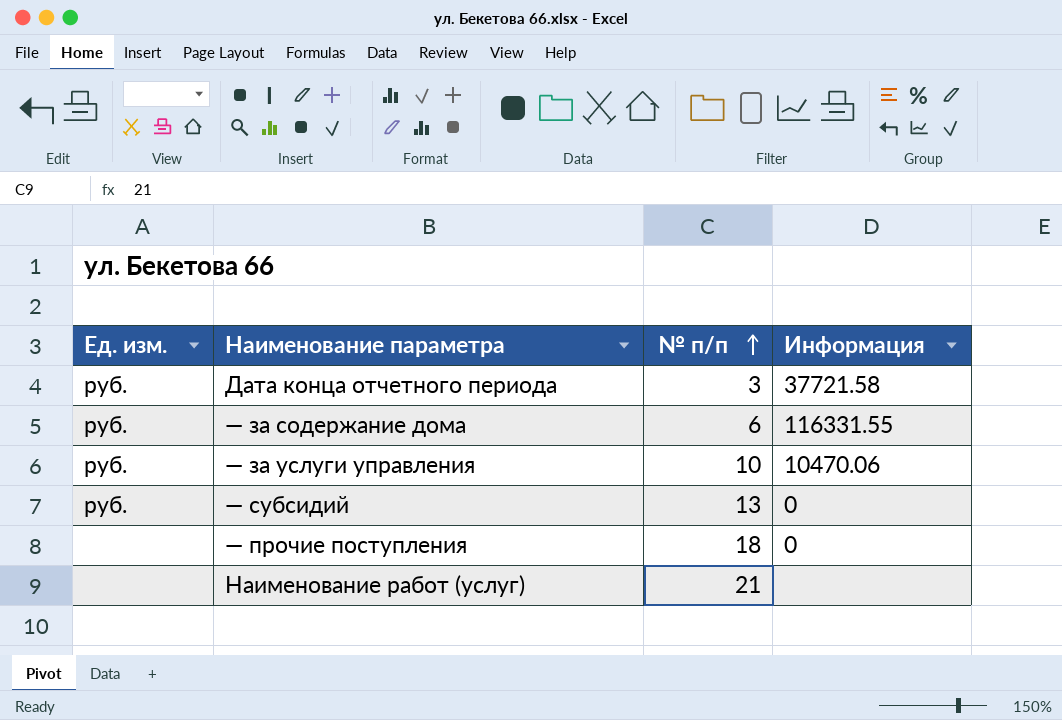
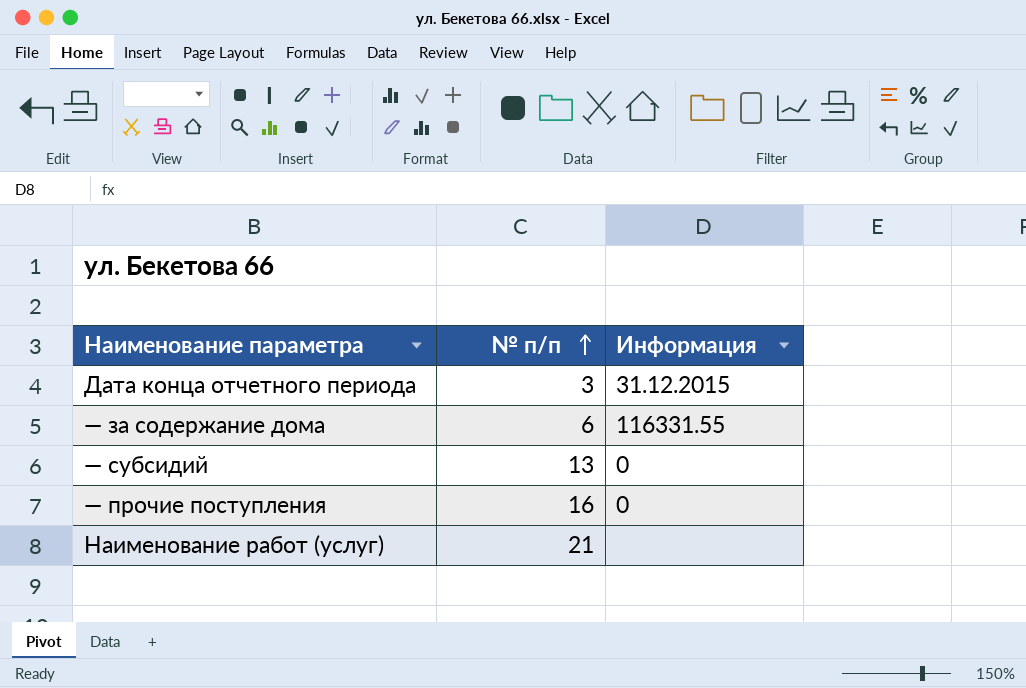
column Ед. изм. | position: 1 -> none
row — за услуги управления: руб. | 10 | 10470.06 -> none
Дата конца отчетного периода | Информация: 37721.58 -> 31.12.2015
— прочие поступления | № п/п: 18 -> 16

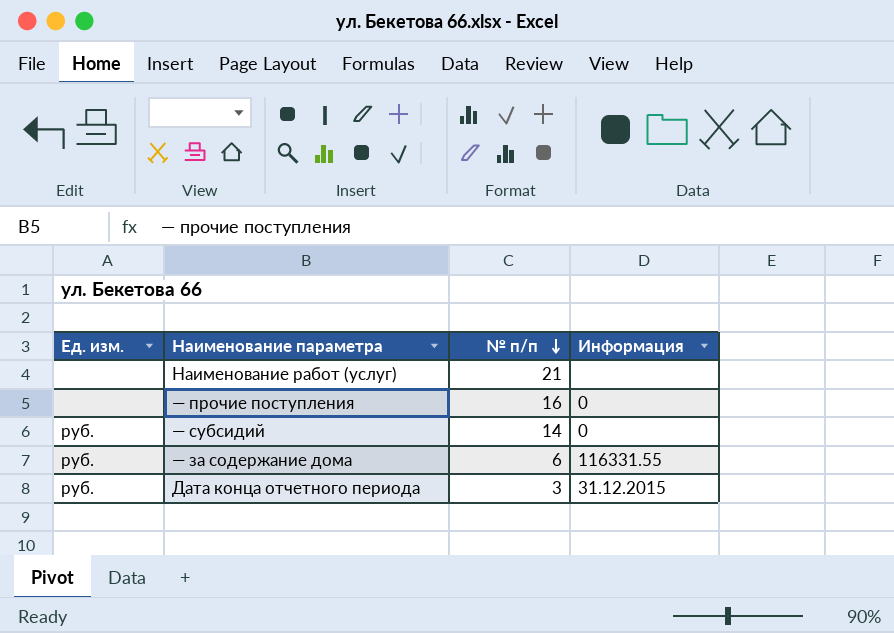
row order: № п/п ascending -> № п/п descending
column Ед. изм. | position: none -> 1
— субсидий | № п/п: 13 -> 14

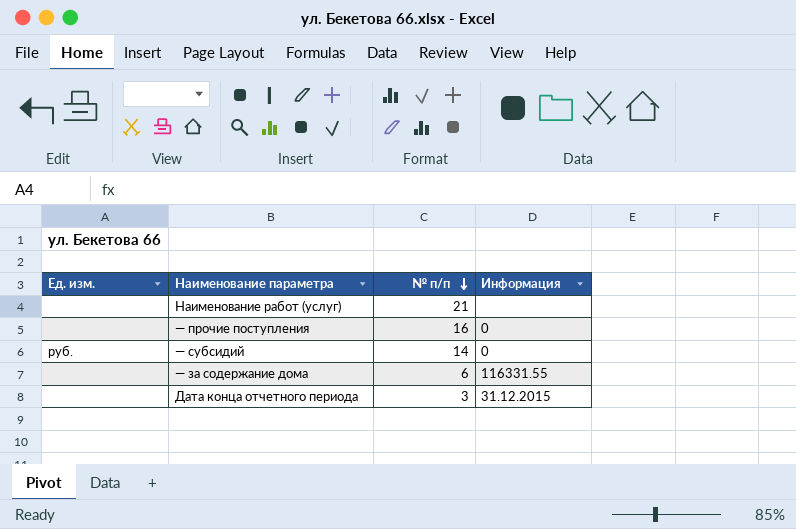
— за содержание дома | Ед. изм.: руб. -> none
Дата конца отчетного периода | Ед. изм.: руб. -> none

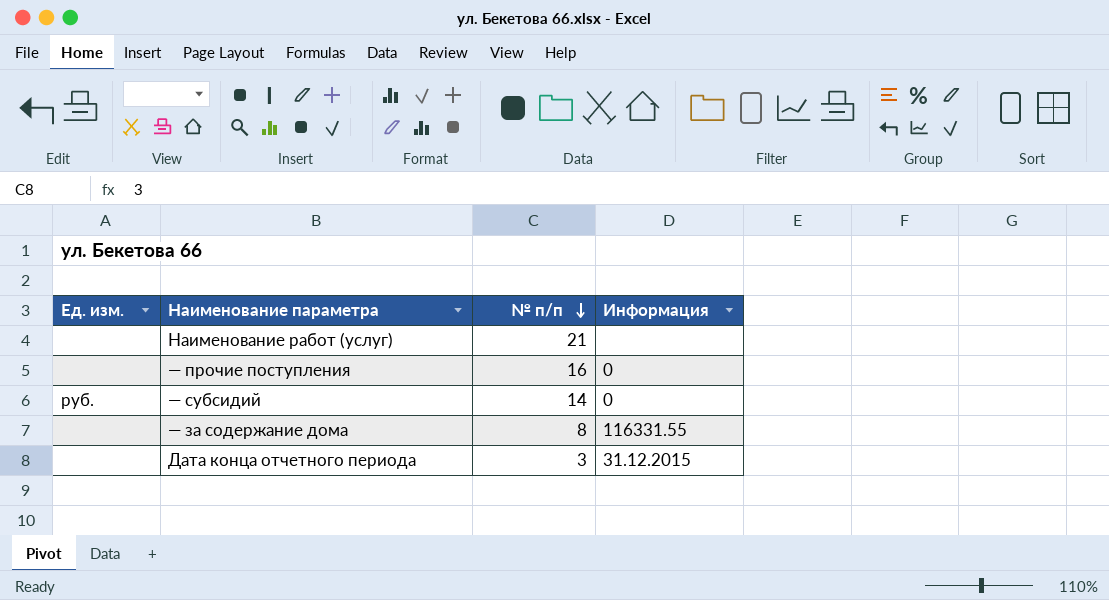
— за содержание дома | № п/п: 6 -> 8

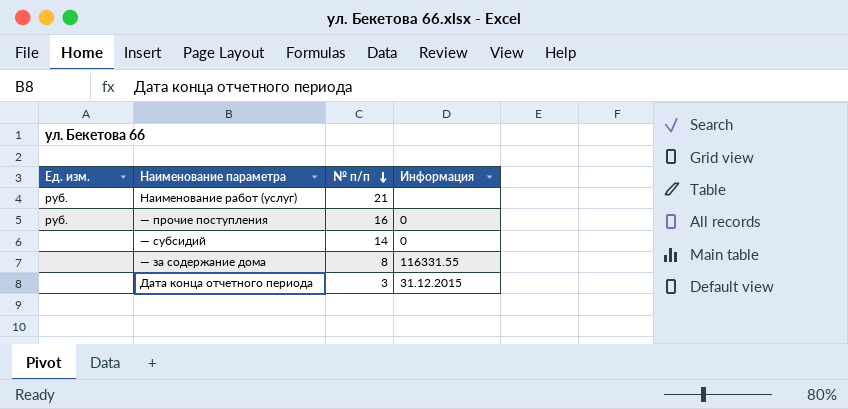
Наименование работ (услуг) | Ед. изм.: none -> руб.
— прочие поступления | Ед. изм.: none -> руб.
— субсидий | Ед. изм.: руб. -> none

